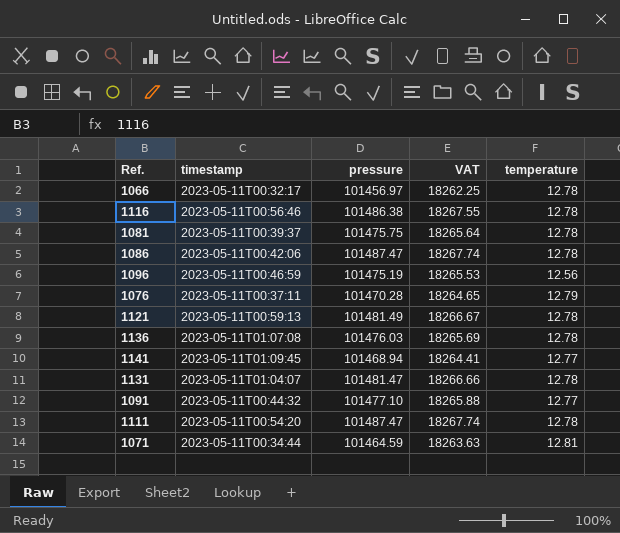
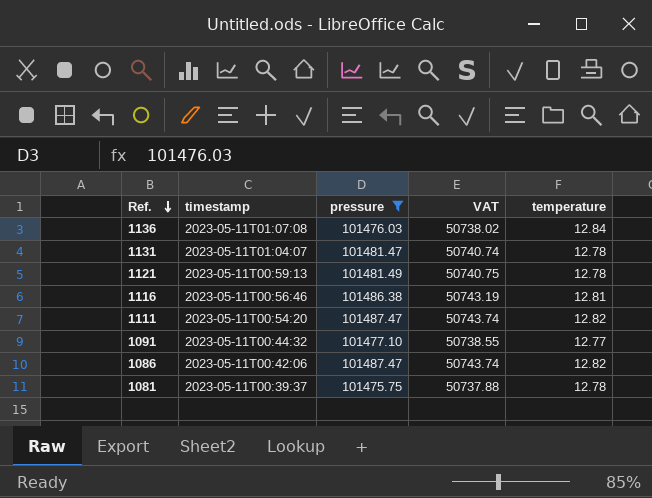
filter: none -> pressure >= 101475.75
row order: none -> Ref. descending
column VAT | formula: [pressure] * 0.18 -> [pressure] * 0.5
1136 | temperature: 12.78 -> 12.84
1116 | temperature: 12.78 -> 12.81
1111 | temperature: 12.78 -> 12.82
1086 | temperature: 12.78 -> 12.82

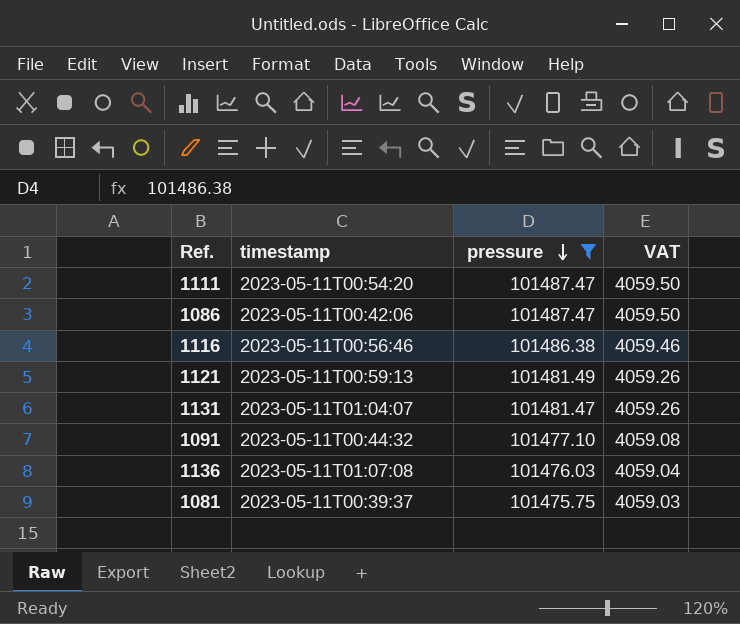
row order: Ref. descending -> pressure descending
column temperature | position: 5 -> none
column VAT | formula: [pressure] * 0.5 -> [pressure] * 0.04

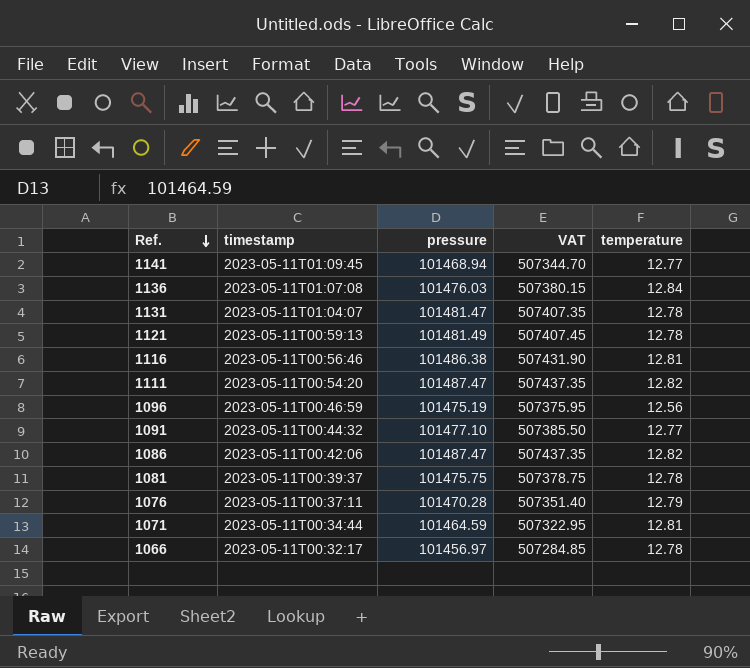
filter: pressure >= 101475.75 -> none
row order: pressure descending -> Ref. descending
column VAT | formula: [pressure] * 0.04 -> [pressure] * 5
column temperature | position: none -> 5

